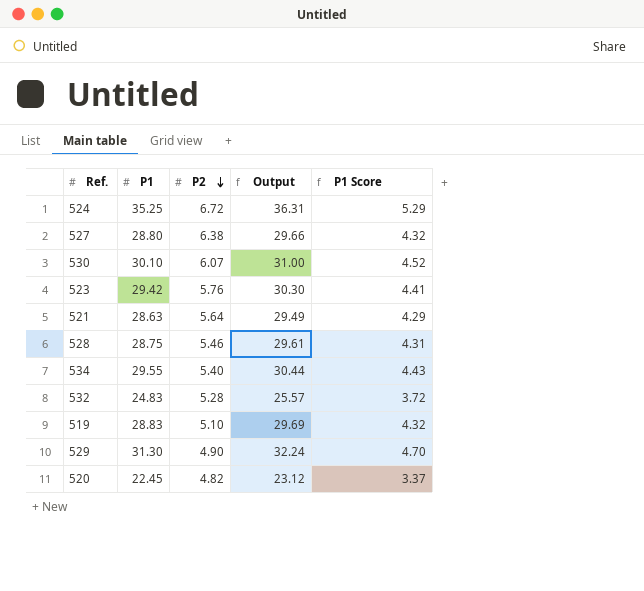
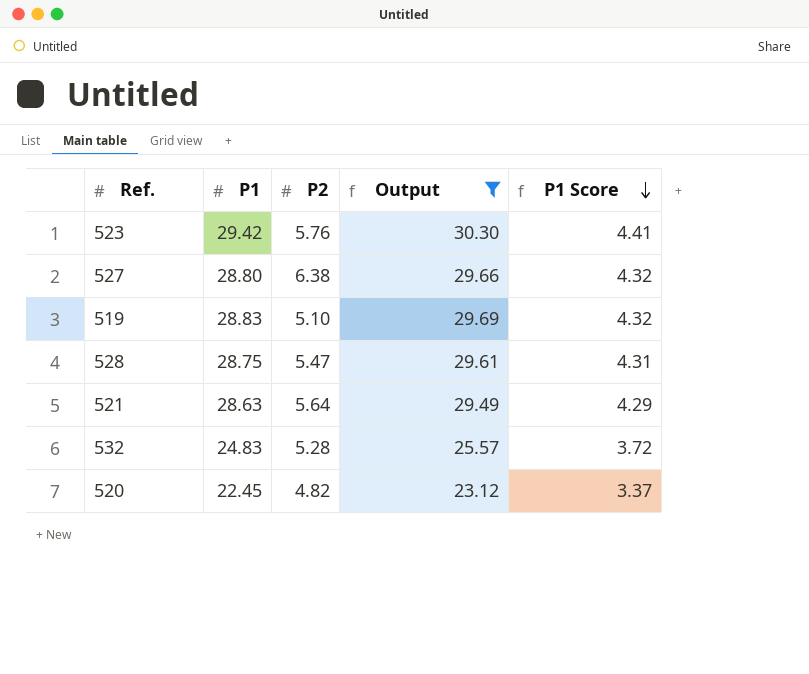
filter: none -> Output <= 30.30
row order: P2 descending -> P1 Score descending
528 | P2: 5.46 -> 5.47

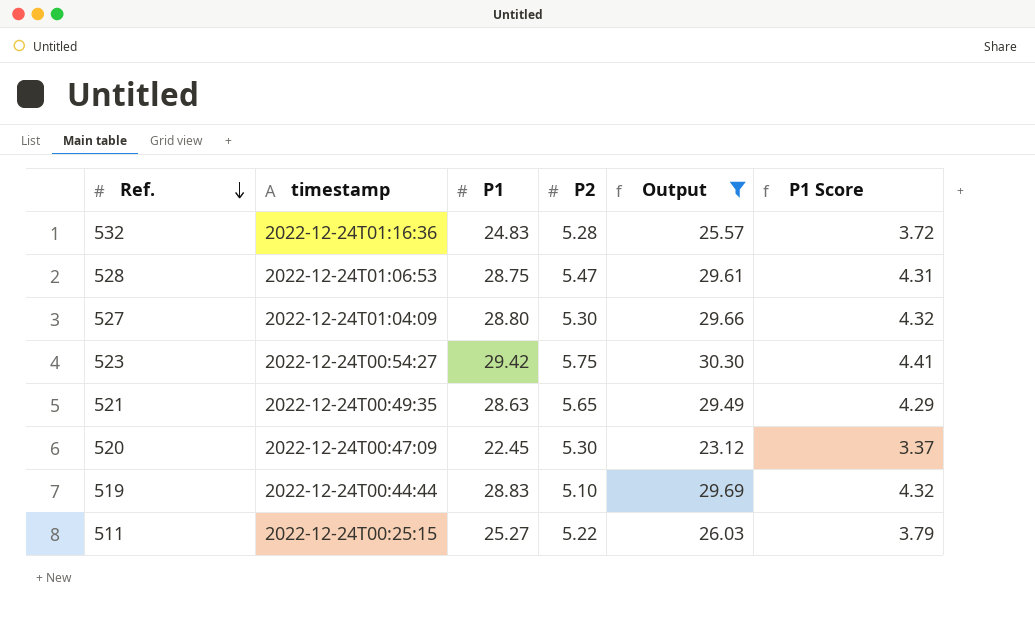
row order: P1 Score descending -> Ref. descending
column timestamp | position: none -> 2
527 | P2: 6.38 -> 5.30
523 | P2: 5.76 -> 5.75
521 | P2: 5.64 -> 5.65
520 | P2: 4.82 -> 5.30
row 511: none -> 2022-12-24T00:25:15 | 25.27 | 5.22 | 26.03 | 3.79

